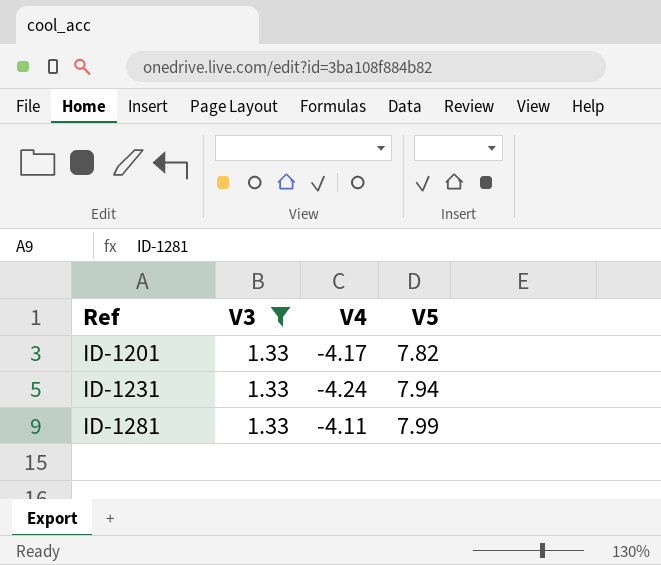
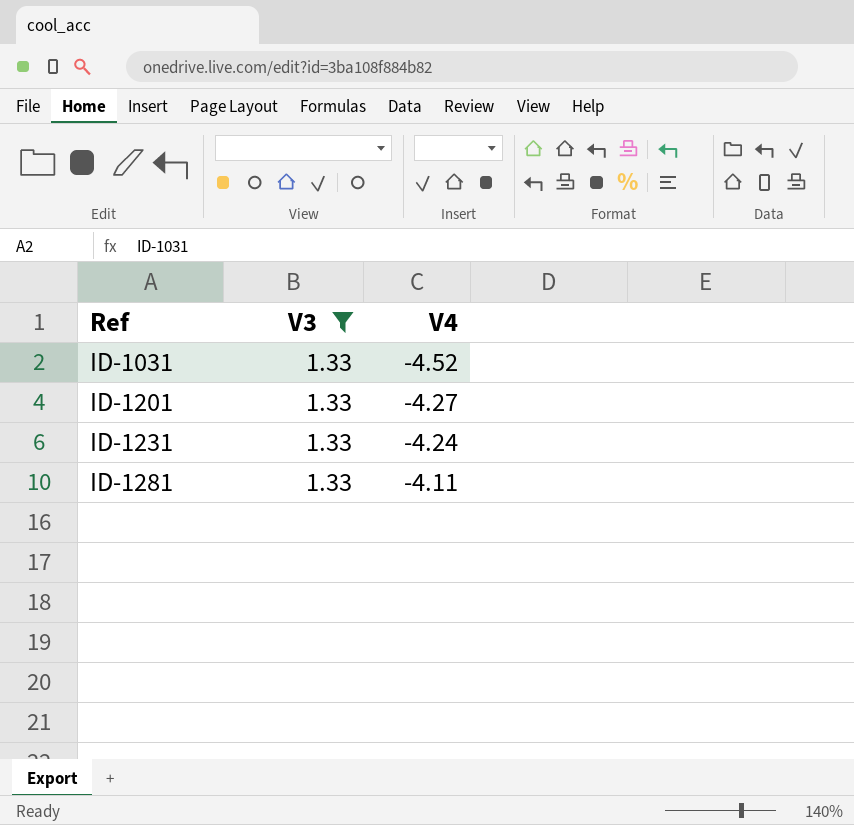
column V5 | position: 4 -> none
row ID-1031: none -> 1.33 | -4.52
ID-1201 | V4: -4.17 -> -4.27

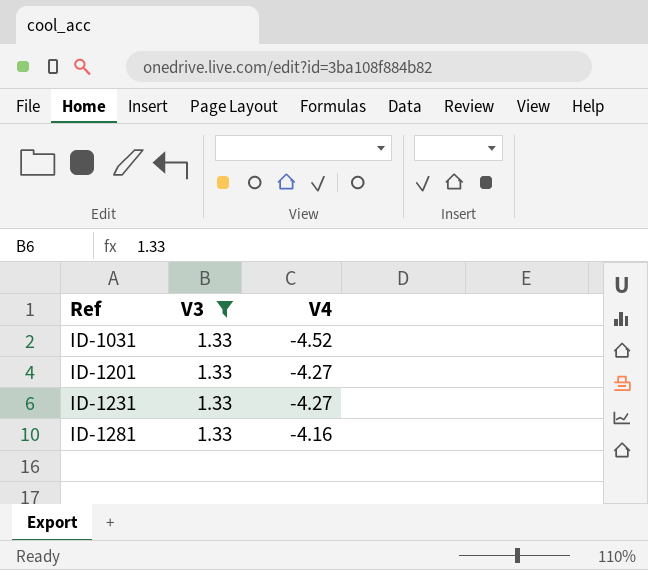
ID-1231 | V4: -4.24 -> -4.27
ID-1281 | V4: -4.11 -> -4.16

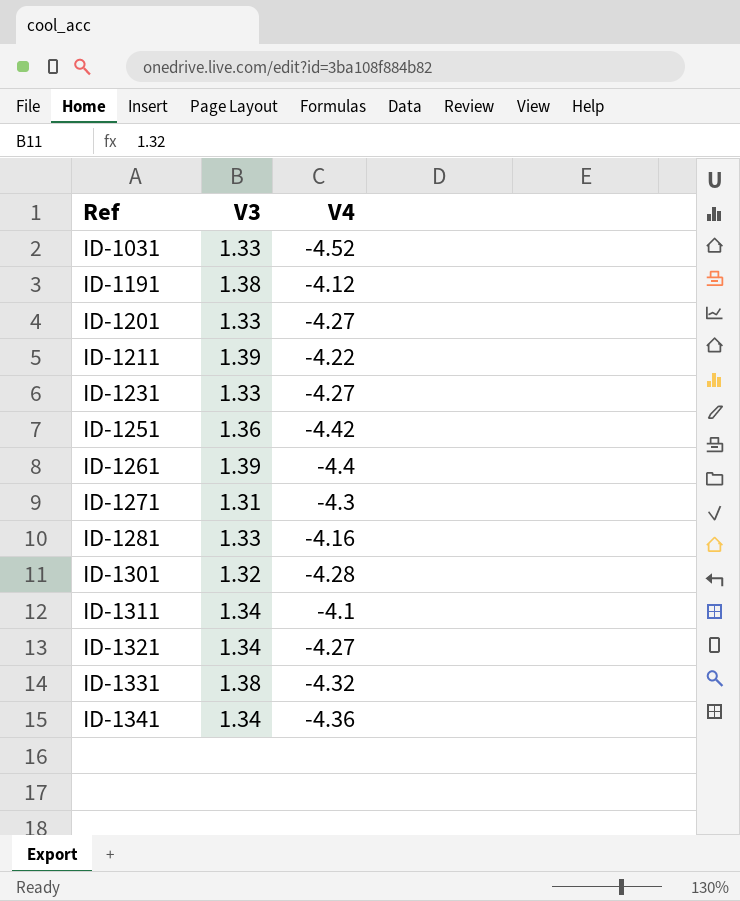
filter: V3 = 1.33 -> none

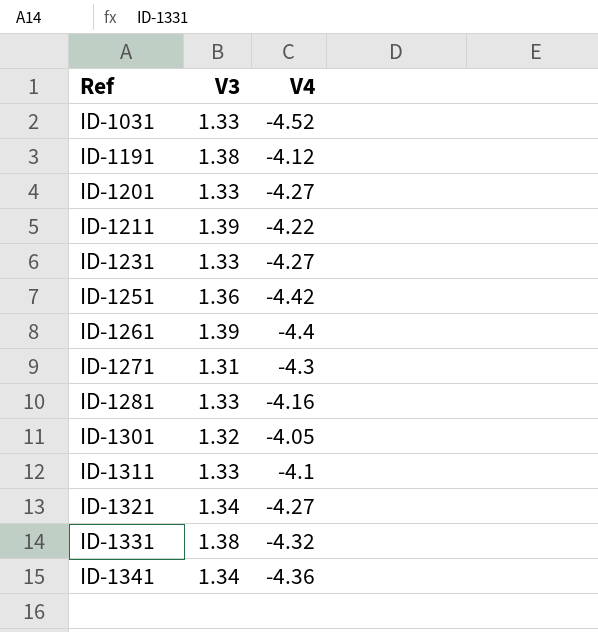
ID-1301 | V4: -4.28 -> -4.05
ID-1311 | V3: 1.34 -> 1.33

